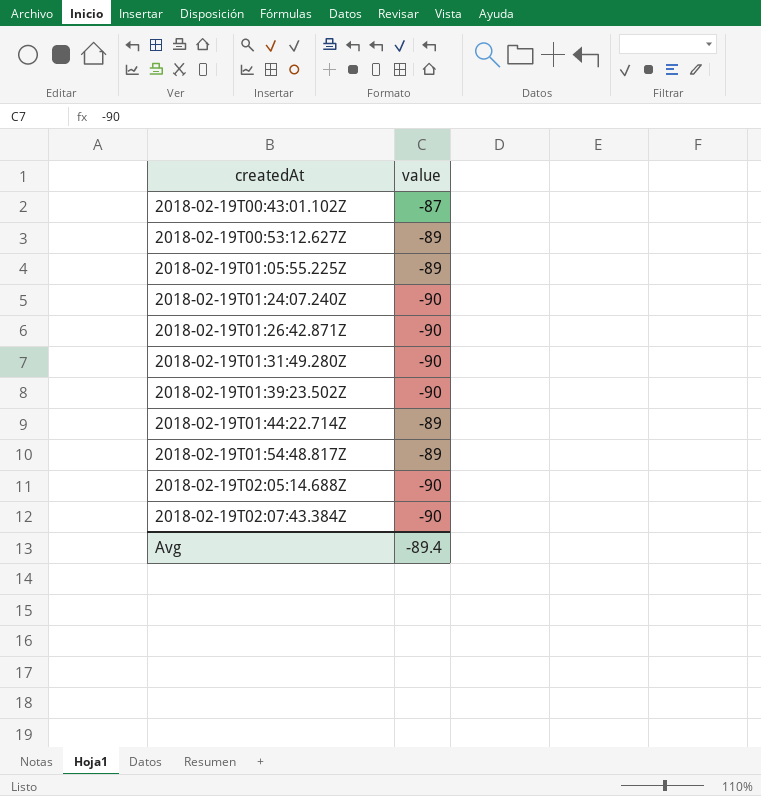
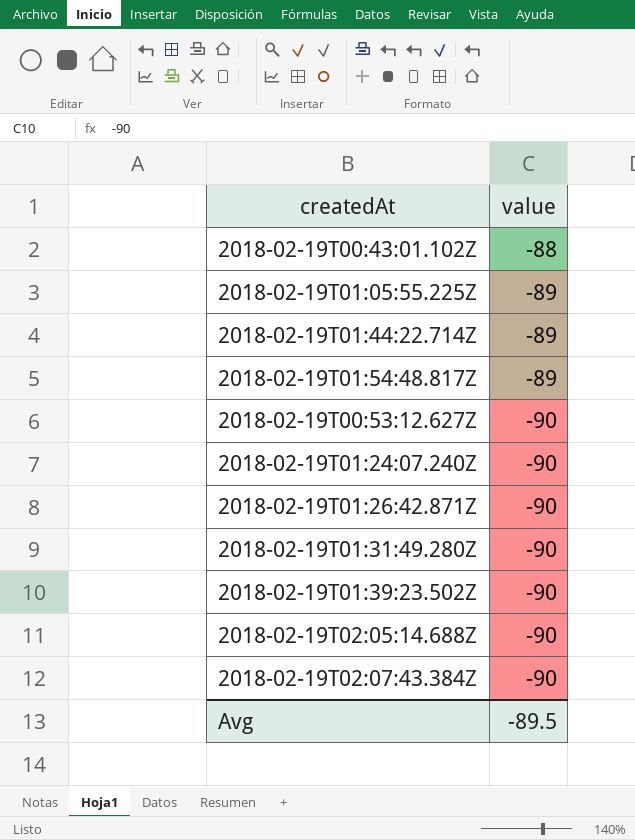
row order: createdAt ascending -> value descending
2018-02-19T00:43:01.102Z | value: -87 -> -88
2018-02-19T00:53:12.627Z | value: -89 -> -90
Avg | value: -89.4 -> -89.5

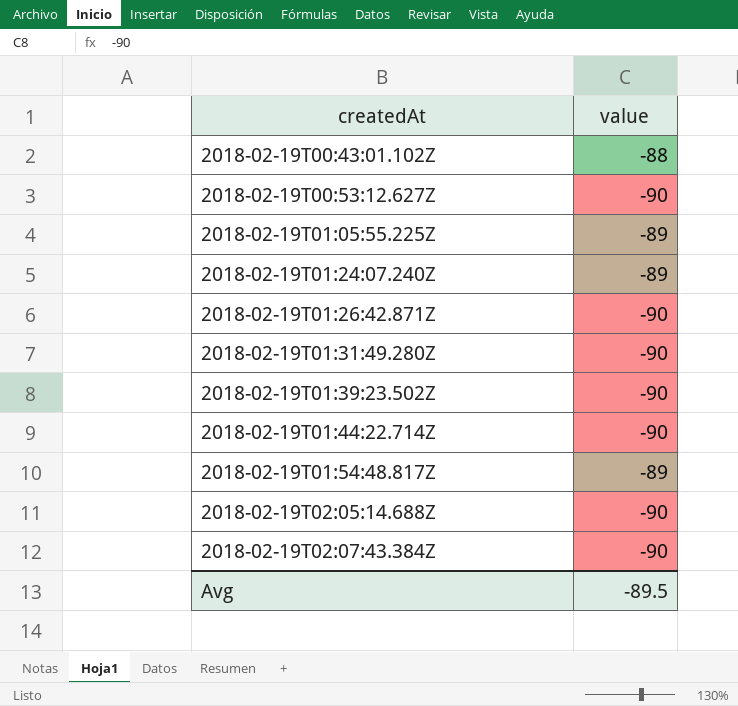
row order: value descending -> createdAt ascending
2018-02-19T01:24:07.240Z | value: -90 -> -89
2018-02-19T01:44:22.714Z | value: -89 -> -90

